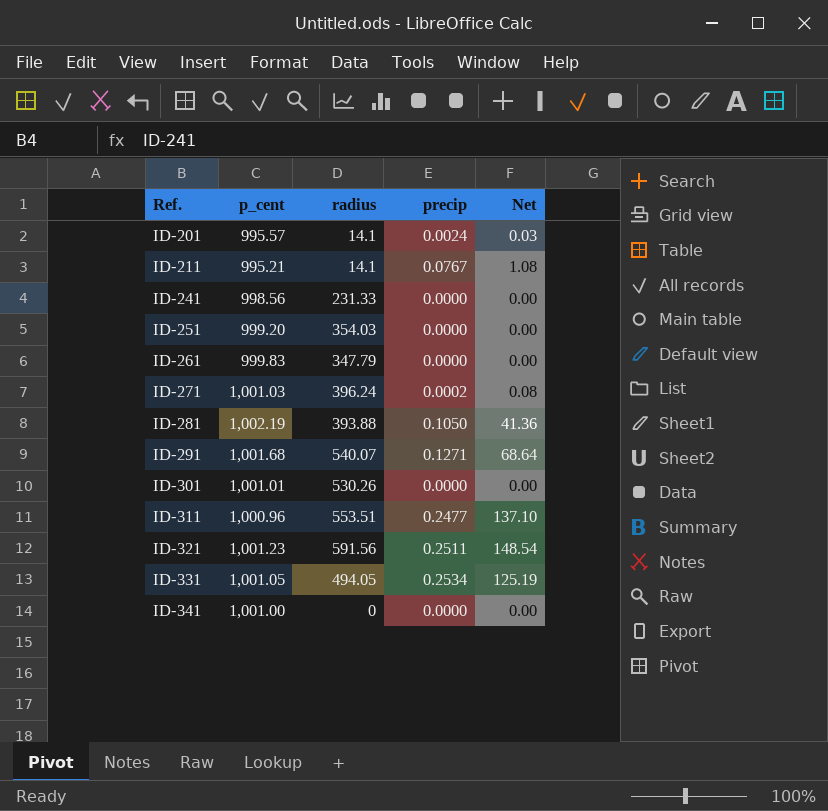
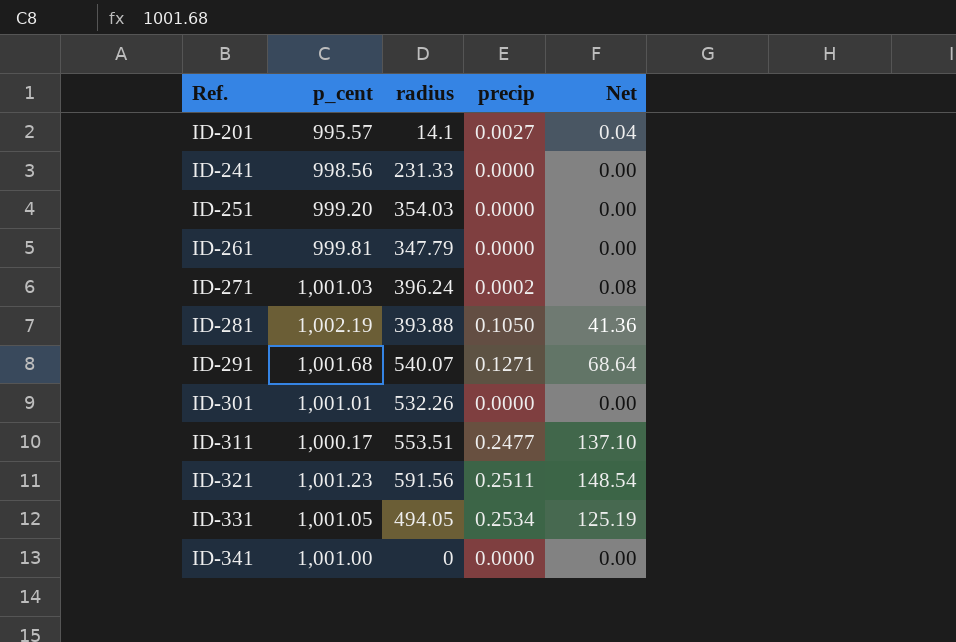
row ID-211: 995.21 | 14.1 | 0.0767 | 1.08 -> none
ID-201 | precip: 0.0024 -> 0.0027
ID-201 | Net: 0.03 -> 0.04
ID-261 | p_cent: 999.83 -> 999.81
ID-301 | radius: 530.26 -> 532.26
ID-311 | p_cent: 1,000.96 -> 1,000.17

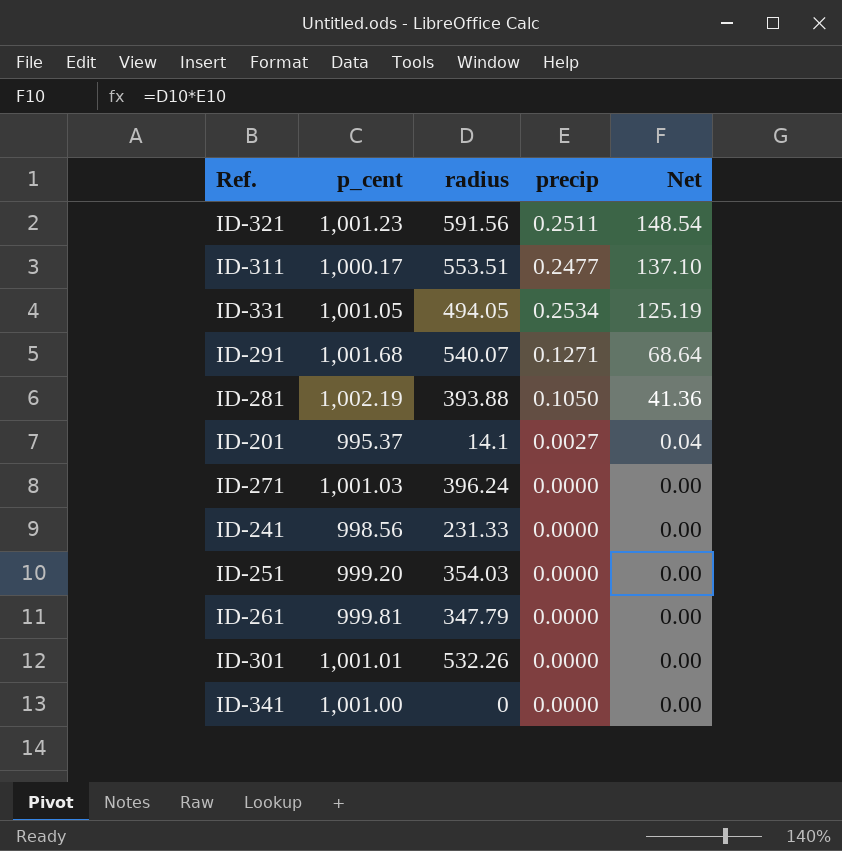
row order: Ref. ascending -> Net descending
ID-201 | p_cent: 995.57 -> 995.37
ID-271 | precip: 0.0002 -> 0.0000
ID-271 | Net: 0.08 -> 0.00

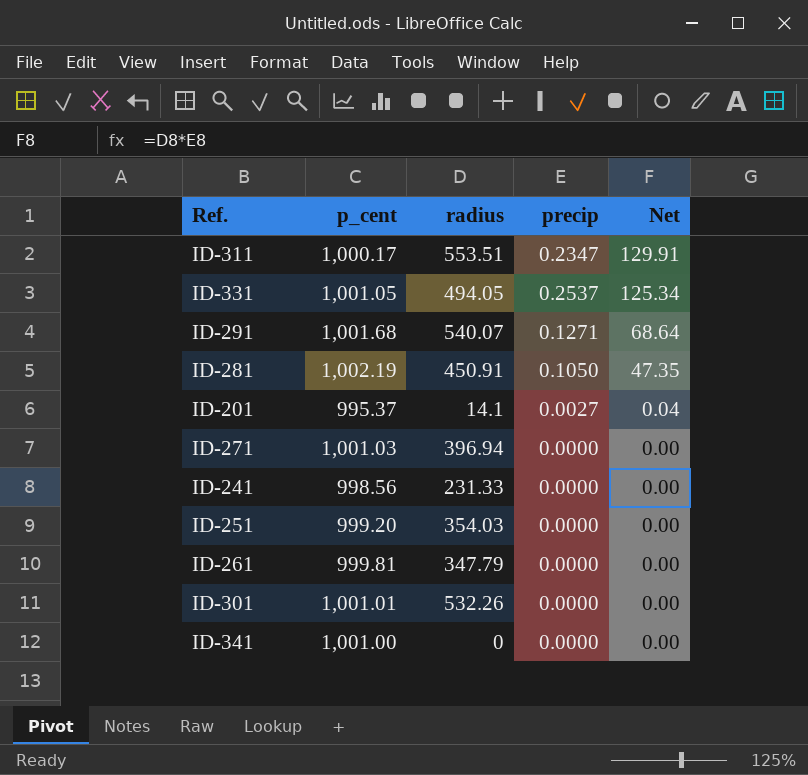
row ID-321: 1,001.23 | 591.56 | 0.2511 | 148.54 -> none
ID-311 | precip: 0.2477 -> 0.2347
ID-311 | Net: 137.10 -> 129.91
ID-331 | precip: 0.2534 -> 0.2537
ID-331 | Net: 125.19 -> 125.34
ID-281 | radius: 393.88 -> 450.91
ID-281 | Net: 41.36 -> 47.35
ID-271 | radius: 396.24 -> 396.94

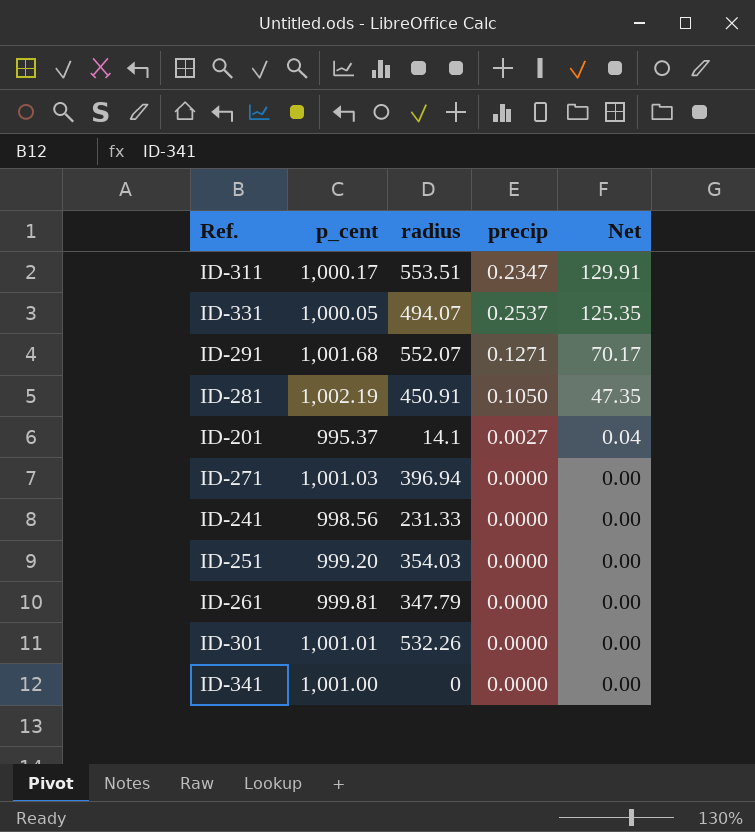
ID-331 | p_cent: 1,001.05 -> 1,000.05
ID-331 | radius: 494.05 -> 494.07
ID-331 | Net: 125.34 -> 125.35
ID-291 | radius: 540.07 -> 552.07
ID-291 | Net: 68.64 -> 70.17

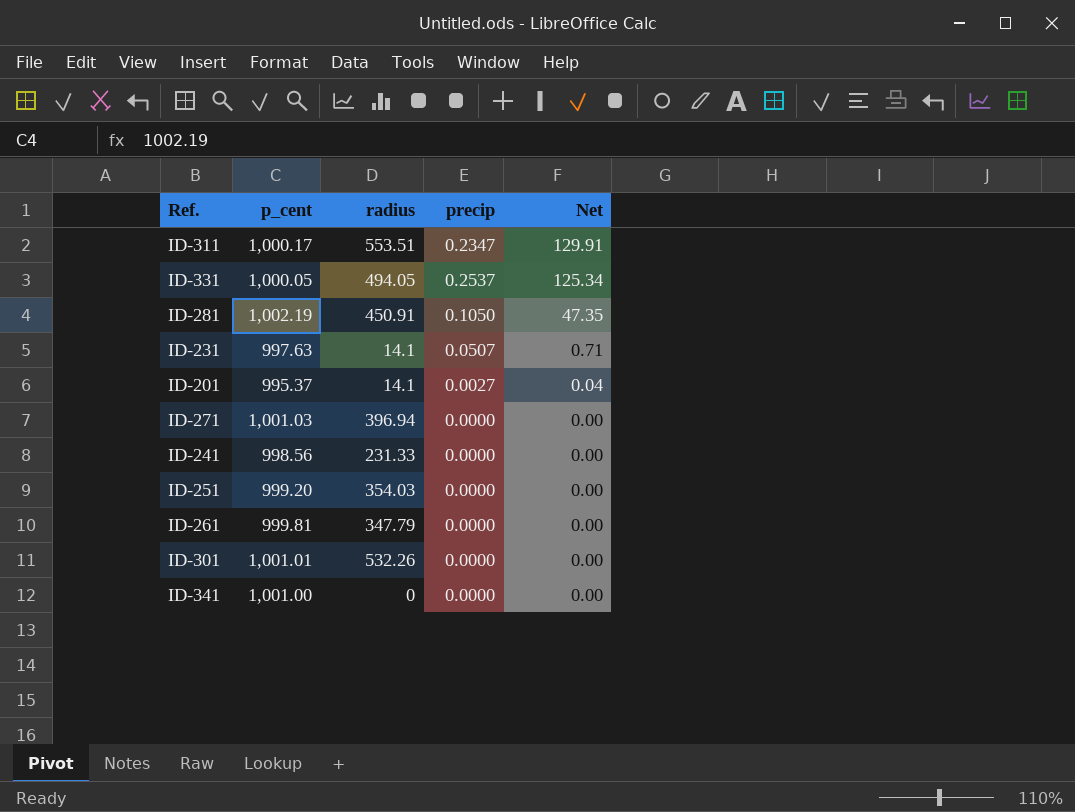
row ID-291: 1,001.68 | 552.07 | 0.1271 | 70.17 -> none
ID-331 | radius: 494.07 -> 494.05
ID-331 | Net: 125.35 -> 125.34
row ID-231: none -> 997.63 | 14.1 | 0.0507 | 0.71

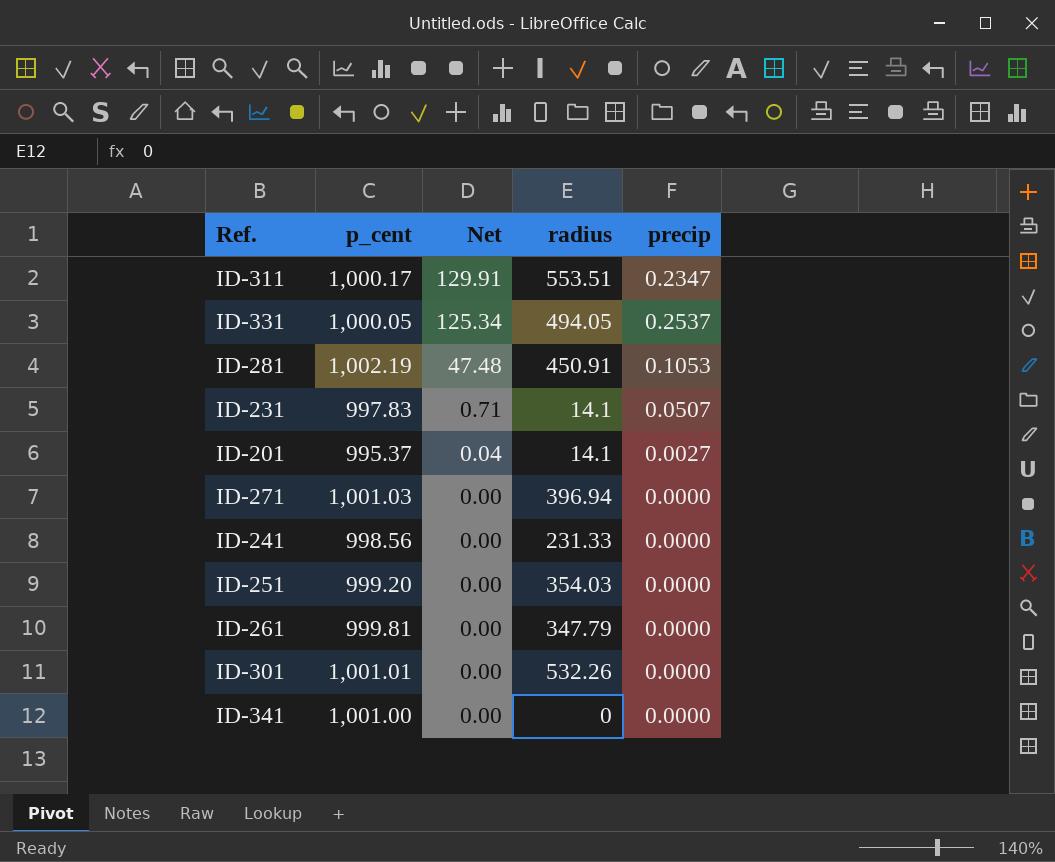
column Net | position: 5 -> 3
ID-281 | Net: 47.35 -> 47.48
ID-281 | precip: 0.1050 -> 0.1053
ID-231 | p_cent: 997.63 -> 997.83

